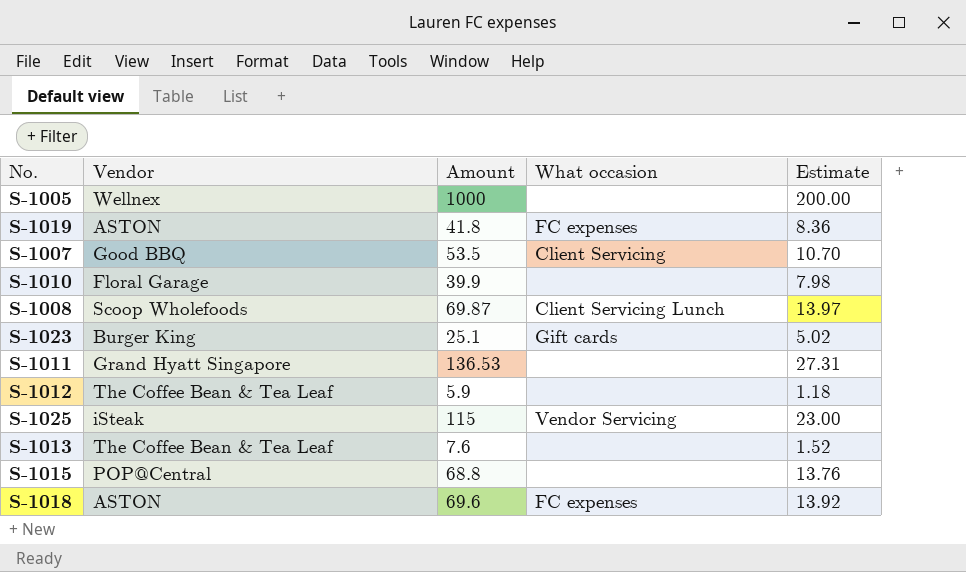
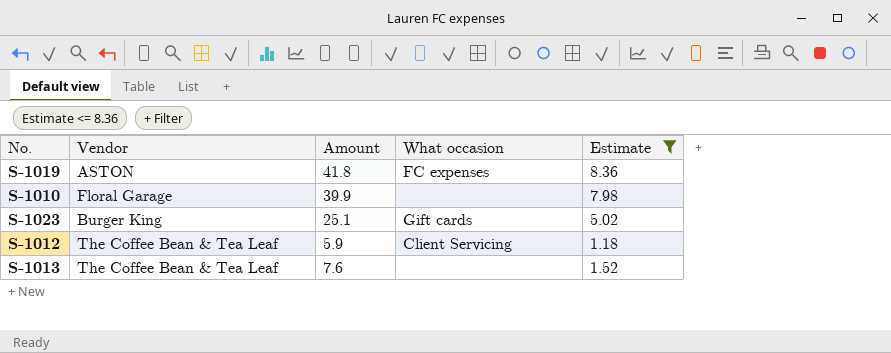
filter: none -> Estimate <= 8.36
S-1012 | What occasion: none -> Client Servicing

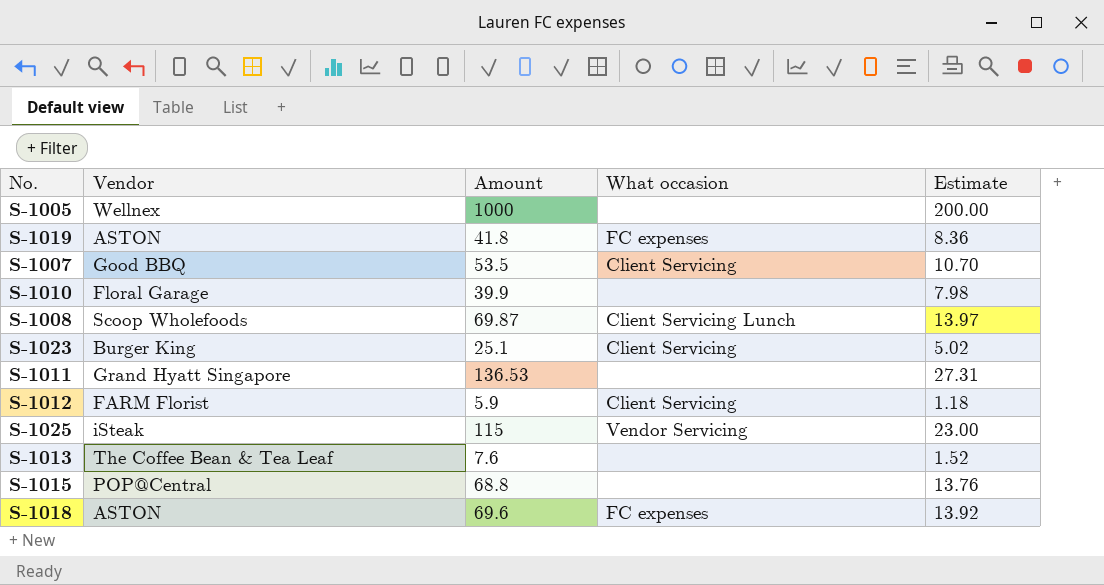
filter: Estimate <= 8.36 -> none
S-1023 | What occasion: Gift cards -> Client Servicing
S-1012 | Vendor: The Coffee Bean & Tea Leaf -> FARM Florist

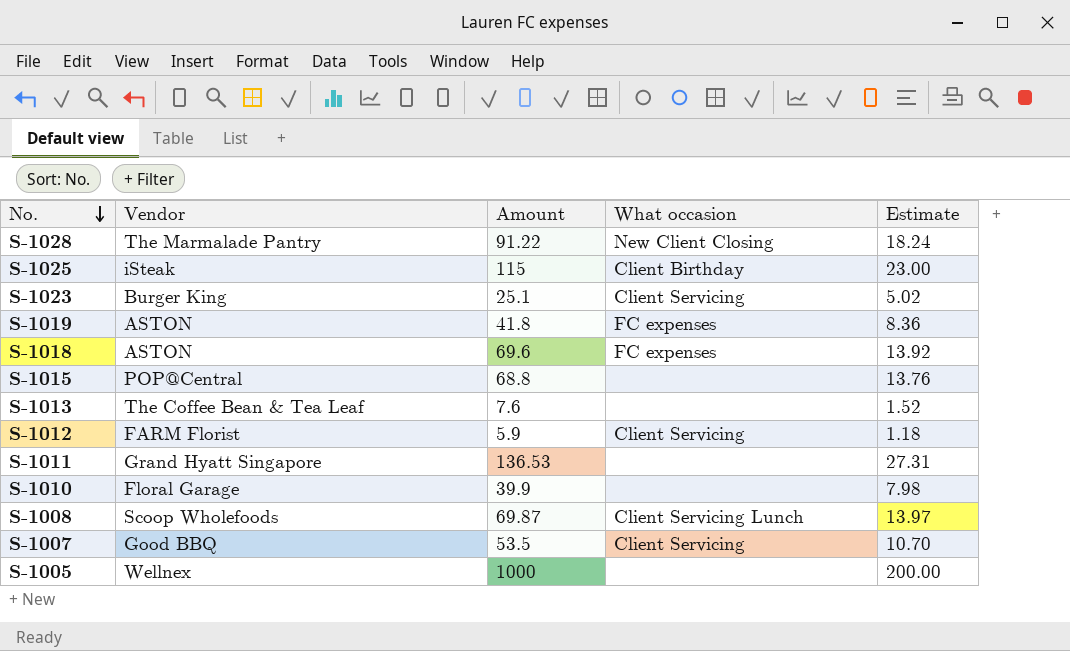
row order: none -> No. descending
row S-1028: none -> The Marmalade Pantry | 91.22 | New Client Closing | 18.24
S-1025 | What occasion: Vendor Servicing -> Client Birthday

